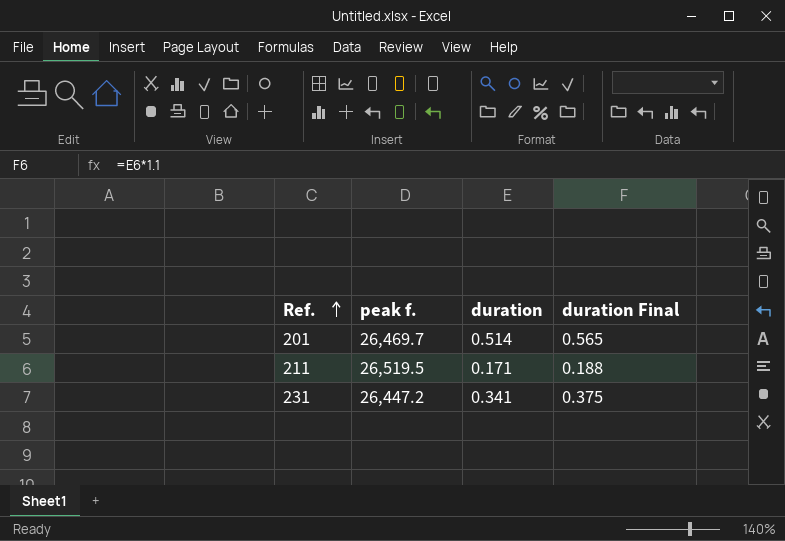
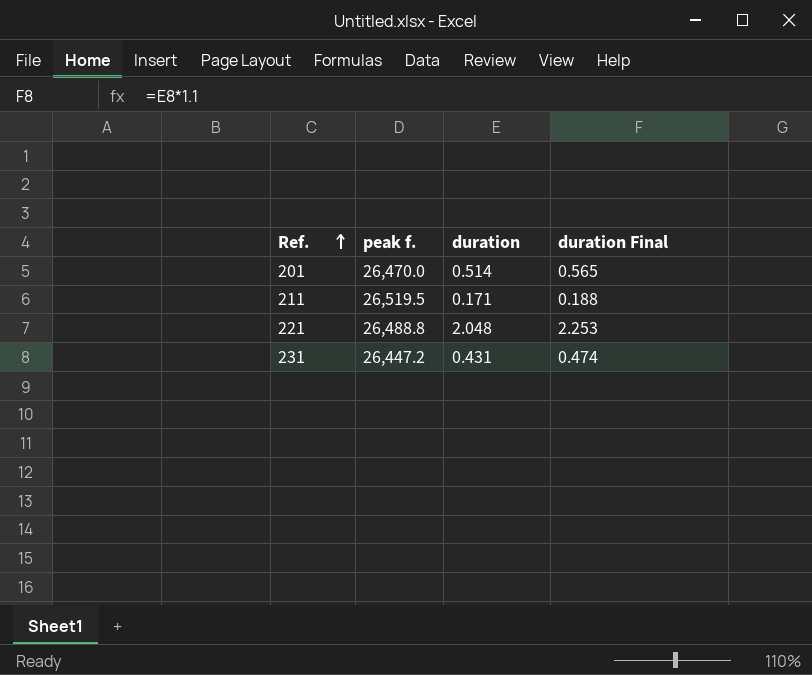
201 | peak f.: 26,469.7 -> 26,470.0
row 221: none -> 26,488.8 | 2.048 | 2.253
231 | duration: 0.341 -> 0.431
231 | duration Final: 0.375 -> 0.474

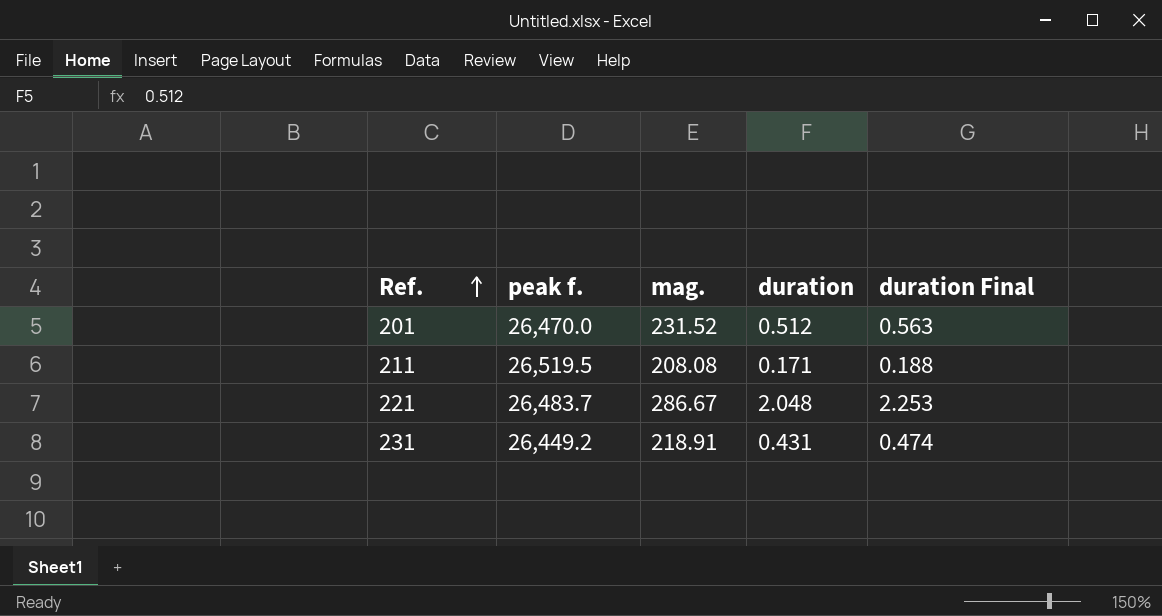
column mag. | position: none -> 3
201 | duration: 0.514 -> 0.512
201 | duration Final: 0.565 -> 0.563
221 | peak f.: 26,488.8 -> 26,483.7
231 | peak f.: 26,447.2 -> 26,449.2

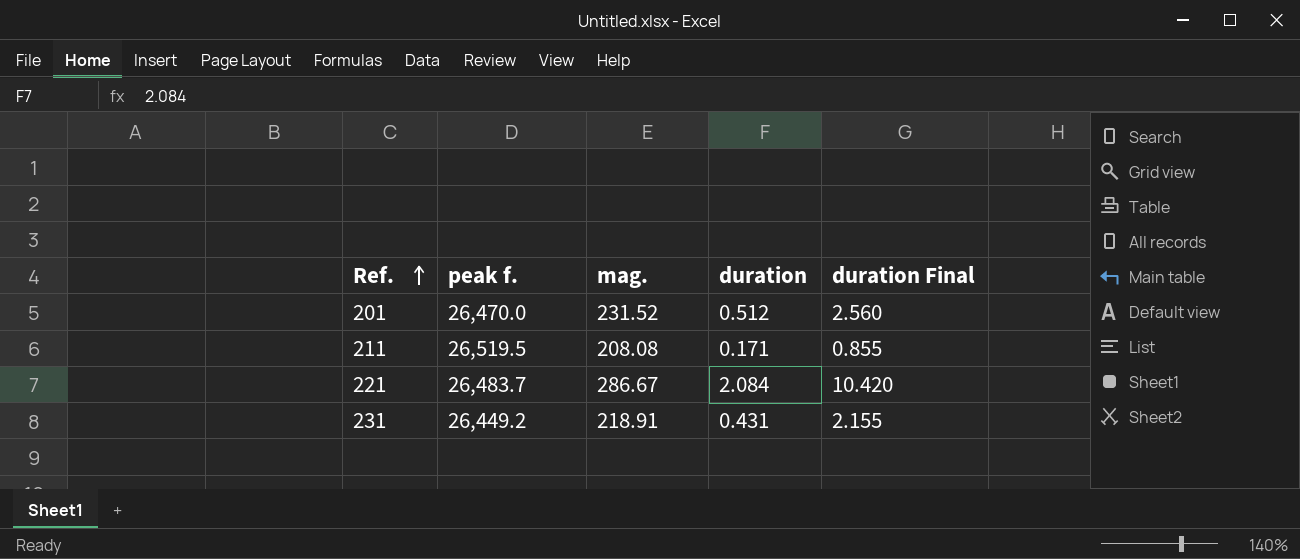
column duration Final | formula: [duration] * 1.1 -> [duration] * 5
221 | duration: 2.048 -> 2.084

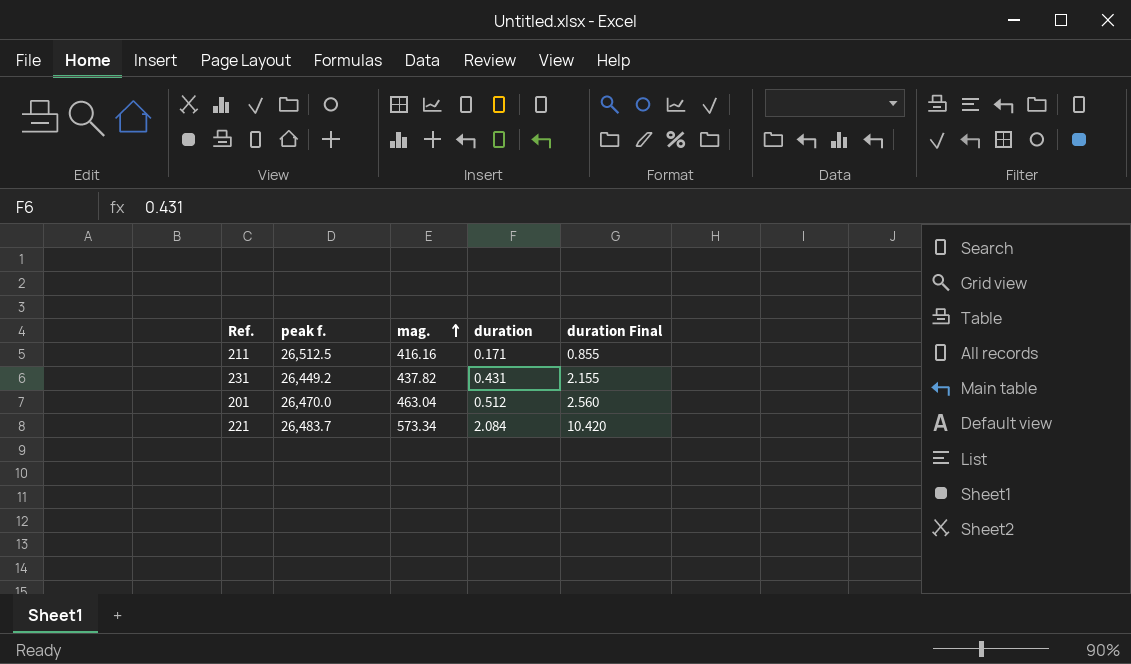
row order: Ref. ascending -> mag. ascending
211 | peak f.: 26,519.5 -> 26,512.5
211 | mag.: 208.08 -> 416.16
231 | mag.: 218.91 -> 437.82
201 | mag.: 231.52 -> 463.04
221 | mag.: 286.67 -> 573.34

